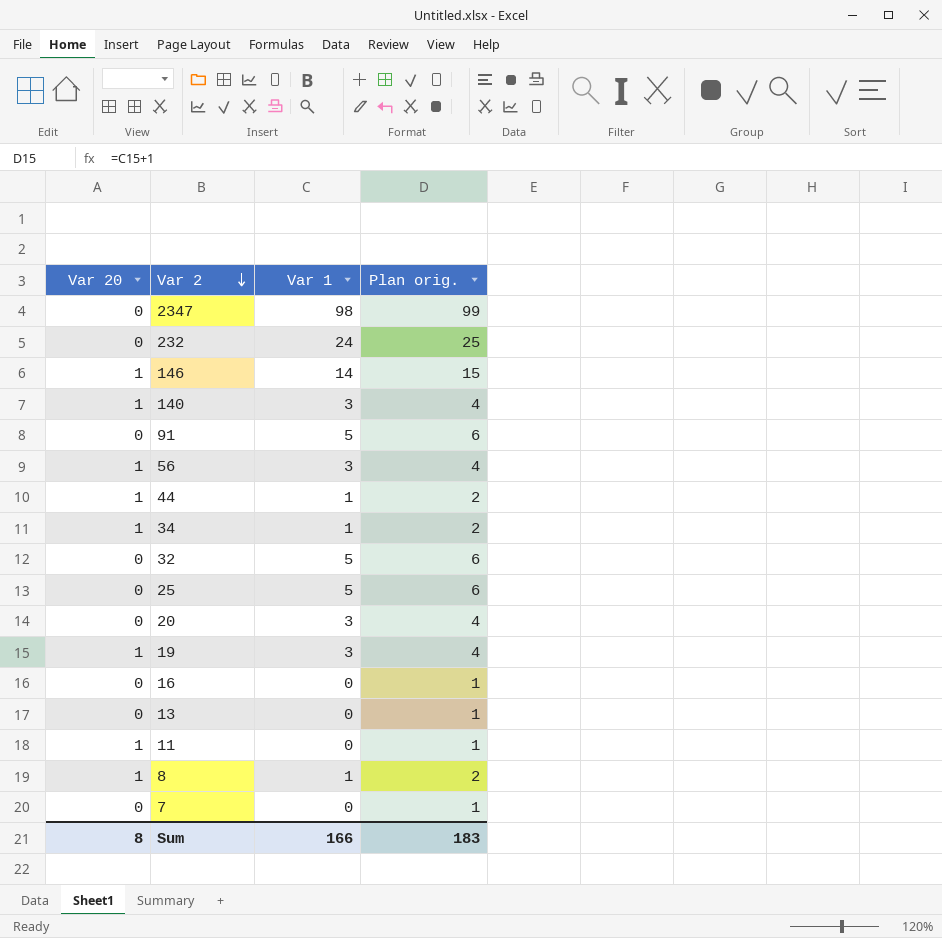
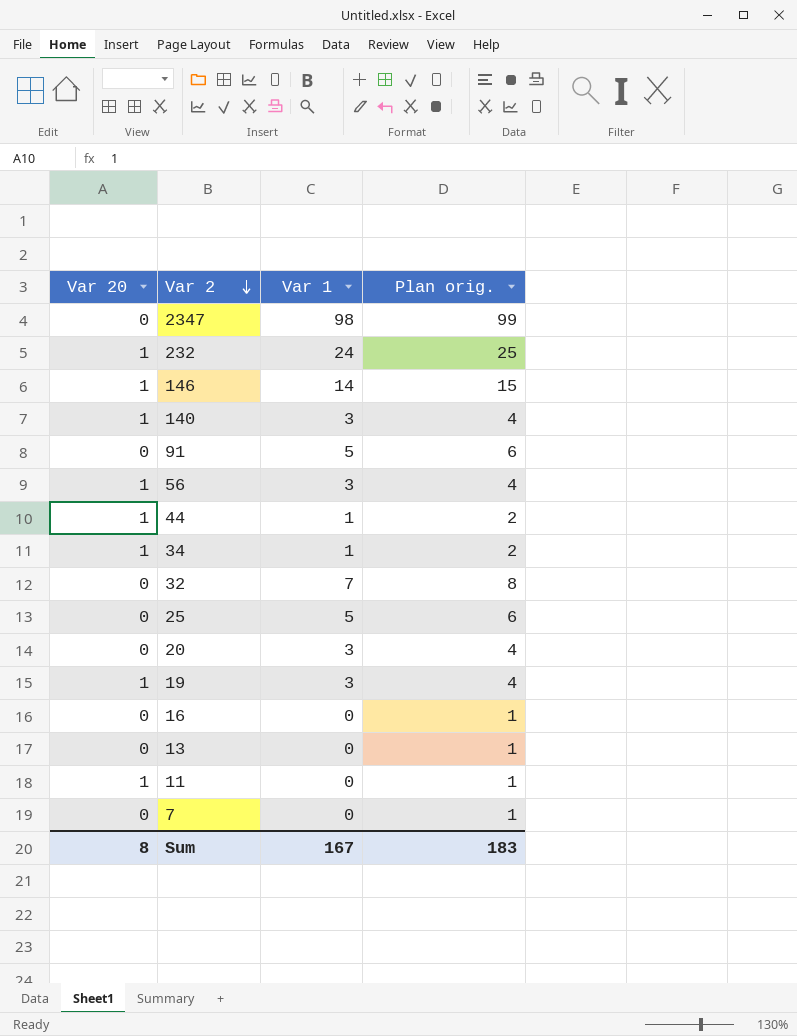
row 8: 1 | 1 | 2 -> none
232 | Var 20: 0 -> 1
32 | Var 1: 5 -> 7
32 | Plan orig.: 6 -> 8
Sum | Var 1: 166 -> 167

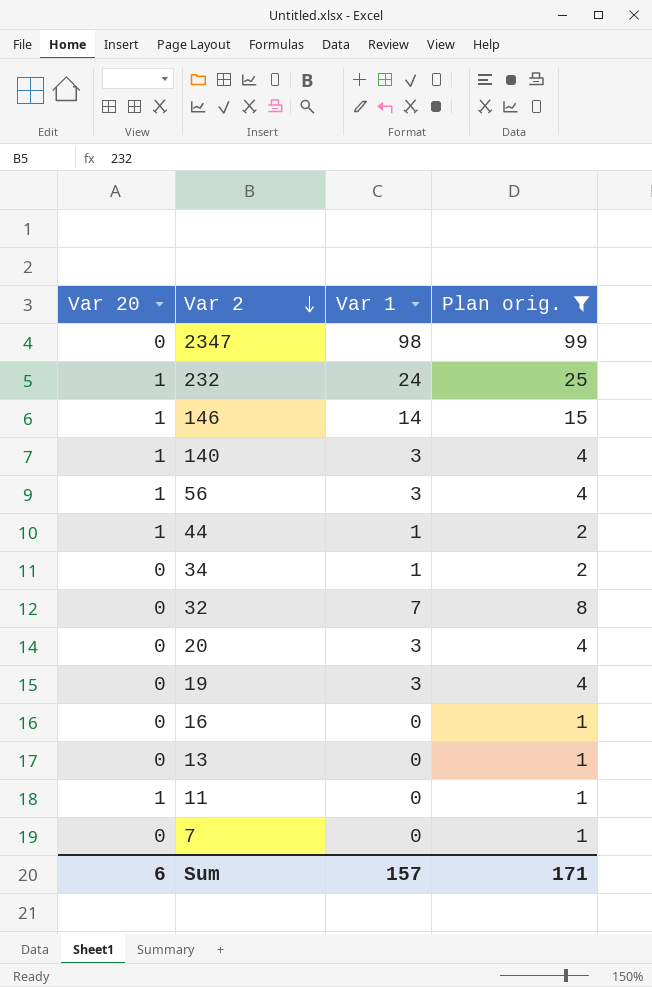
filter: none -> Plan orig. != 6
34 | Var 20: 1 -> 0
19 | Var 20: 1 -> 0
Sum | Var 20: 8 -> 6
Sum | Var 1: 167 -> 157
Sum | Plan orig.: 183 -> 171

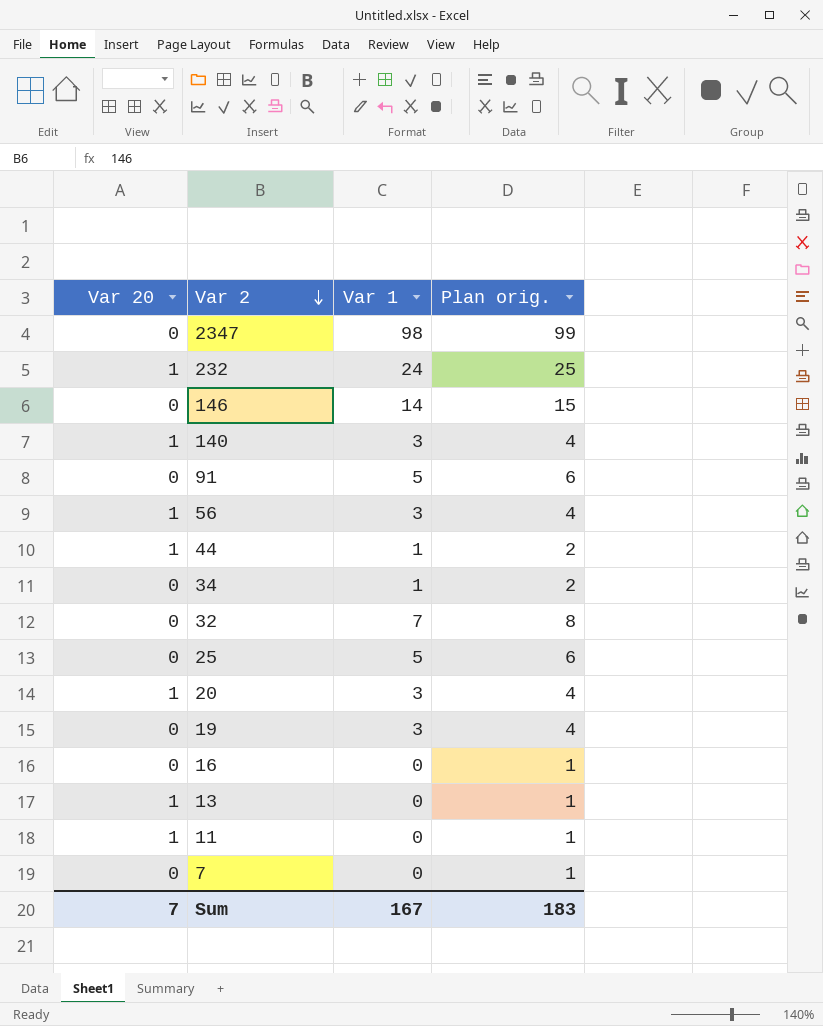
filter: Plan orig. != 6 -> none
146 | Var 20: 1 -> 0
20 | Var 20: 0 -> 1
13 | Var 20: 0 -> 1
Sum | Var 20: 6 -> 7
Sum | Var 1: 157 -> 167
Sum | Plan orig.: 171 -> 183

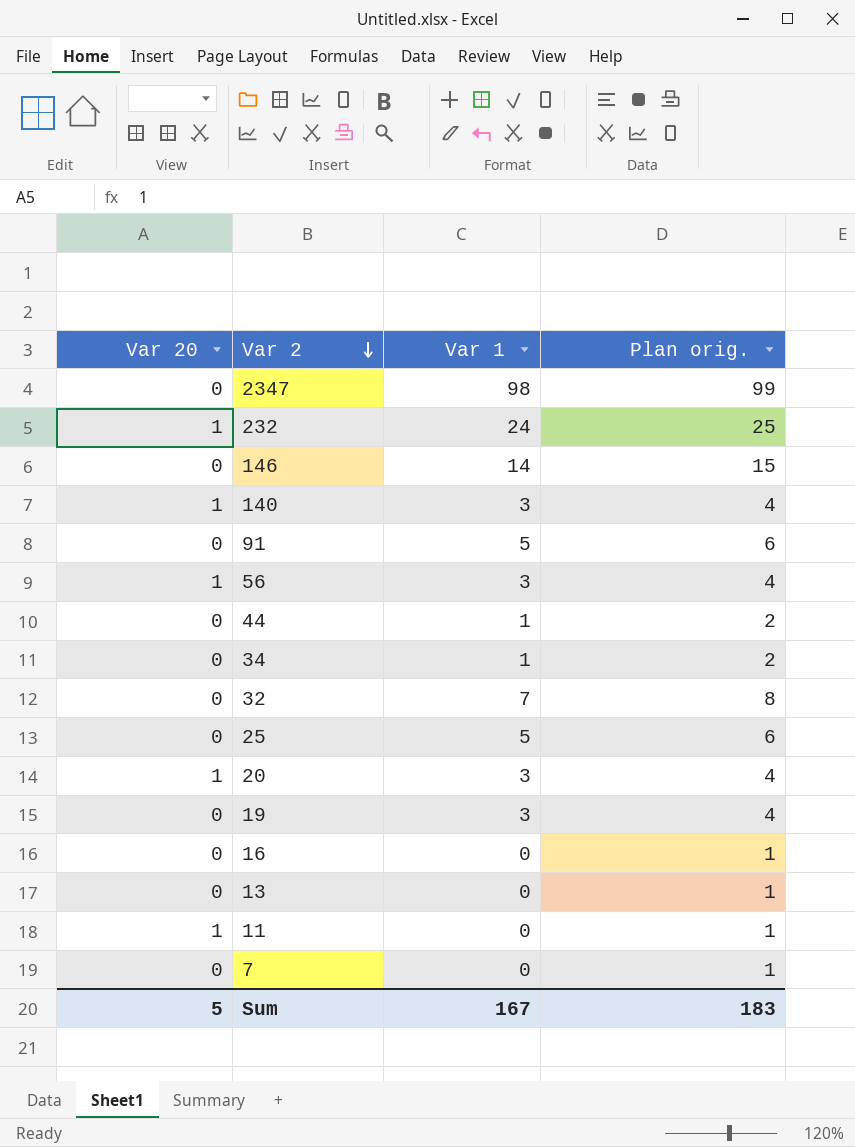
44 | Var 20: 1 -> 0
13 | Var 20: 1 -> 0
Sum | Var 20: 7 -> 5

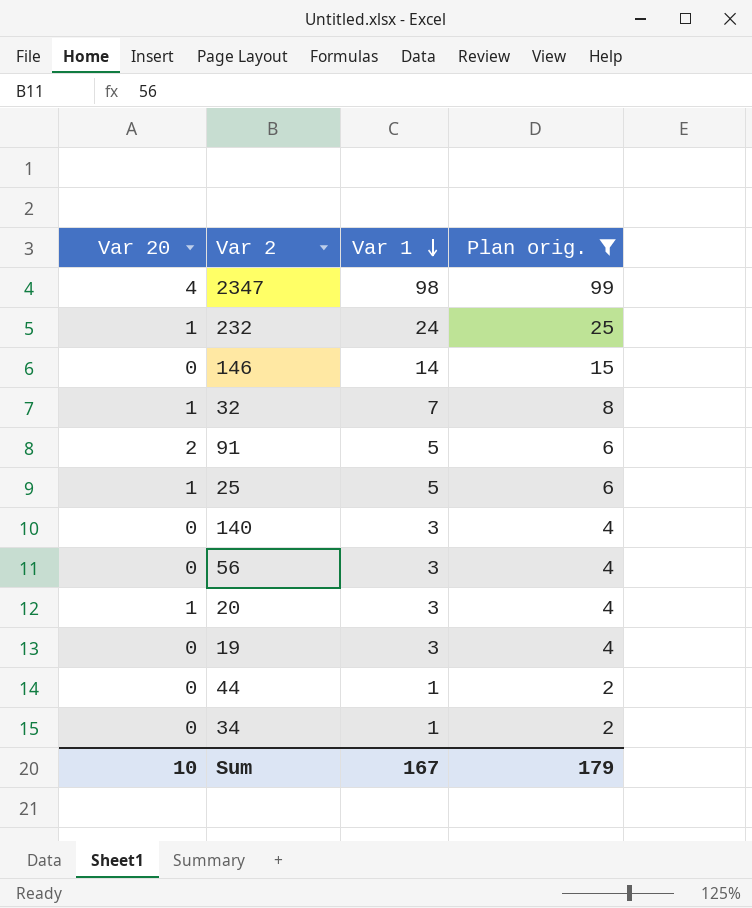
filter: none -> Plan orig. != 1
row order: Var 2 descending -> Var 1 descending
2347 | Var 20: 0 -> 4
32 | Var 20: 0 -> 1
91 | Var 20: 0 -> 2
25 | Var 20: 0 -> 1
140 | Var 20: 1 -> 0
56 | Var 20: 1 -> 0
Sum | Var 20: 5 -> 10
Sum | Plan orig.: 183 -> 179

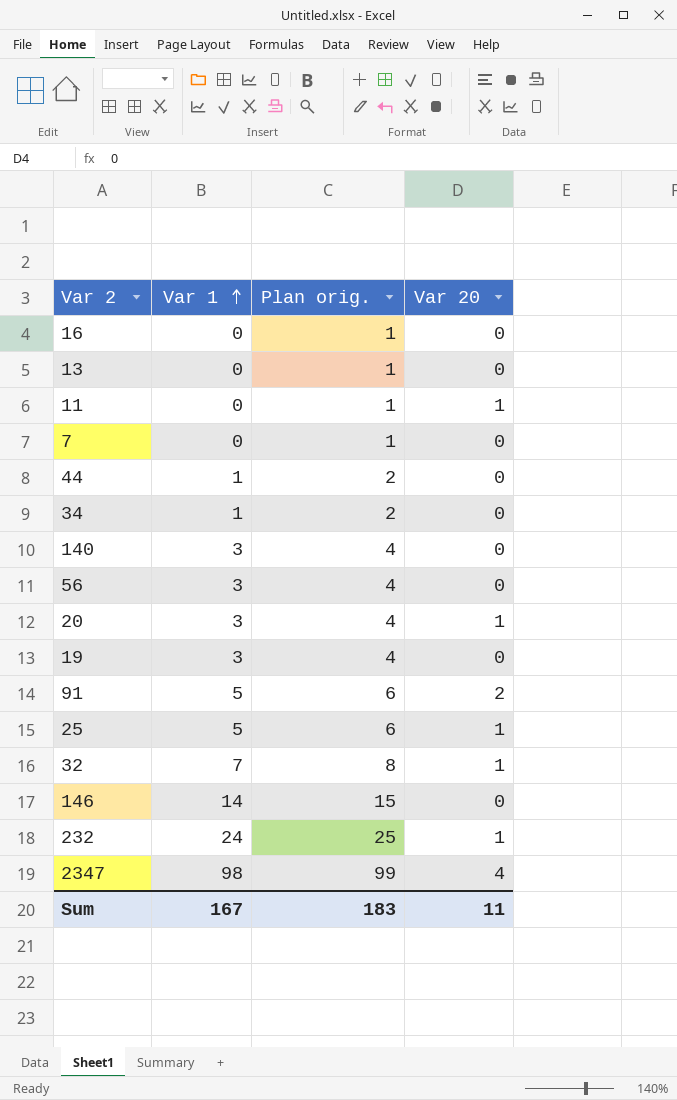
filter: Plan orig. != 1 -> none
row order: Var 1 descending -> Var 1 ascending
column Var 20 | position: 1 -> 4
Sum | Plan orig.: 179 -> 183
Sum | Var 20: 10 -> 11

